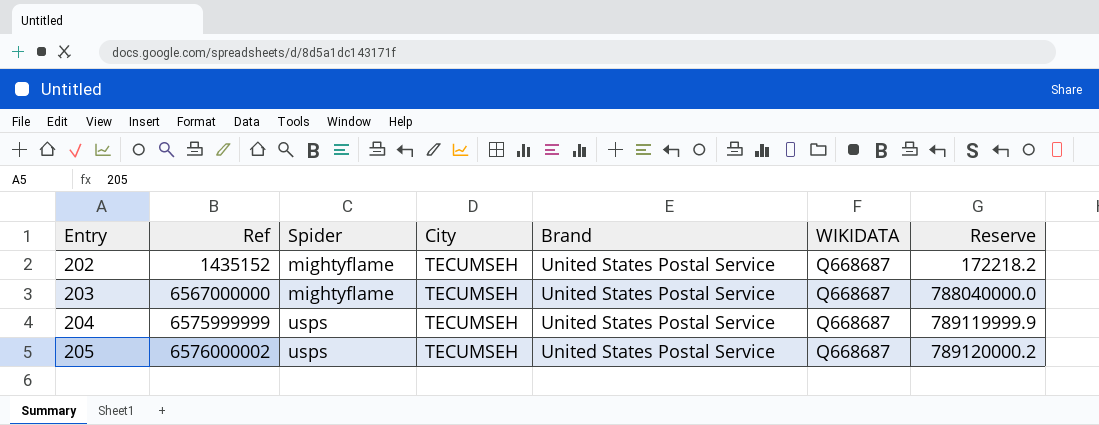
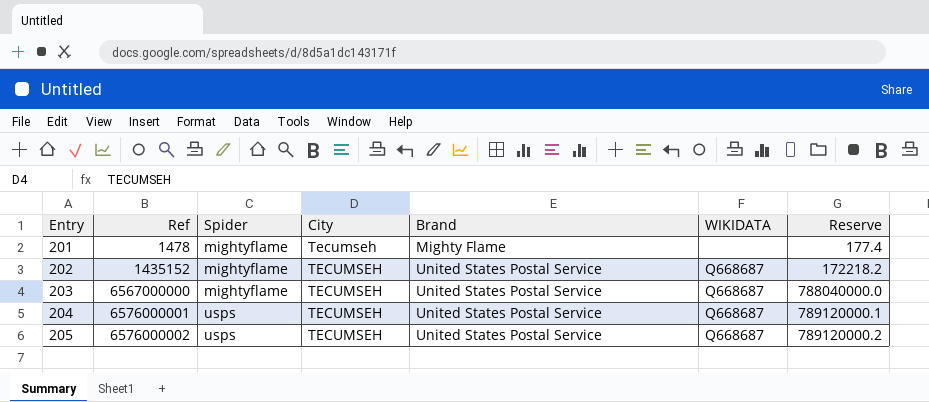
row 201: none -> 1478 | mightyflame | Tecumseh | Mighty Flame | none | 177.4
204 | Ref: 6575999999 -> 6576000001
204 | Reserve: 789119999.9 -> 789120000.1

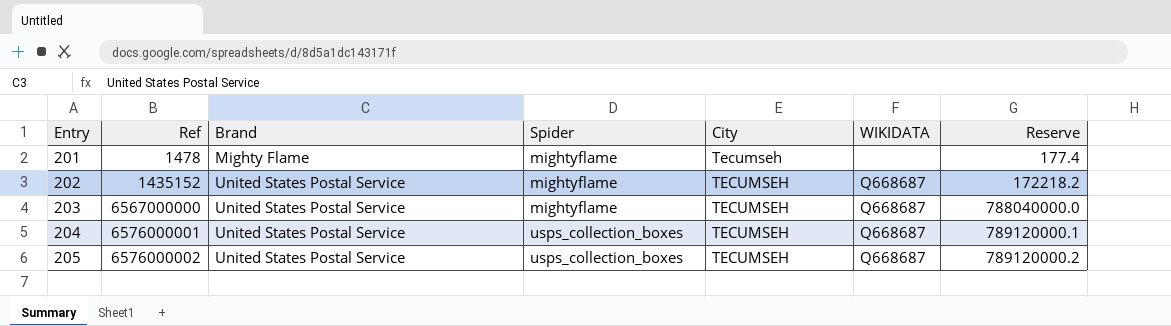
column Brand | position: 5 -> 3
204 | Spider: usps -> usps_collection_boxes
205 | Spider: usps -> usps_collection_boxes

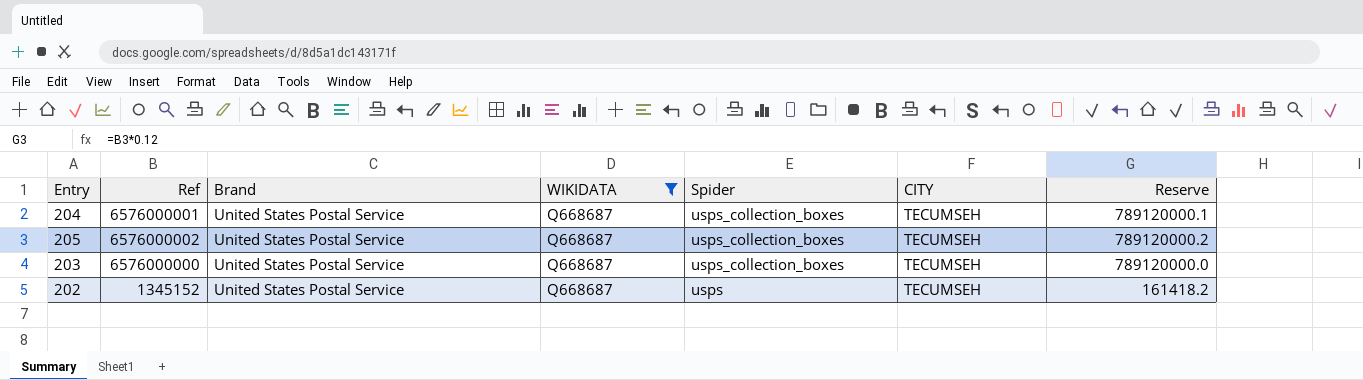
filter: none -> WIKIDATA = Q668687
row order: Entry ascending -> Spider descending
column WIKIDATA | position: 6 -> 4
column name: City -> CITY
203 | Ref: 6567000000 -> 6576000000
203 | Spider: mightyflame -> usps_collection_boxes
203 | Reserve: 788040000.0 -> 789120000.0
202 | Ref: 1435152 -> 1345152
202 | Spider: mightyflame -> usps
202 | Reserve: 172218.2 -> 161418.2

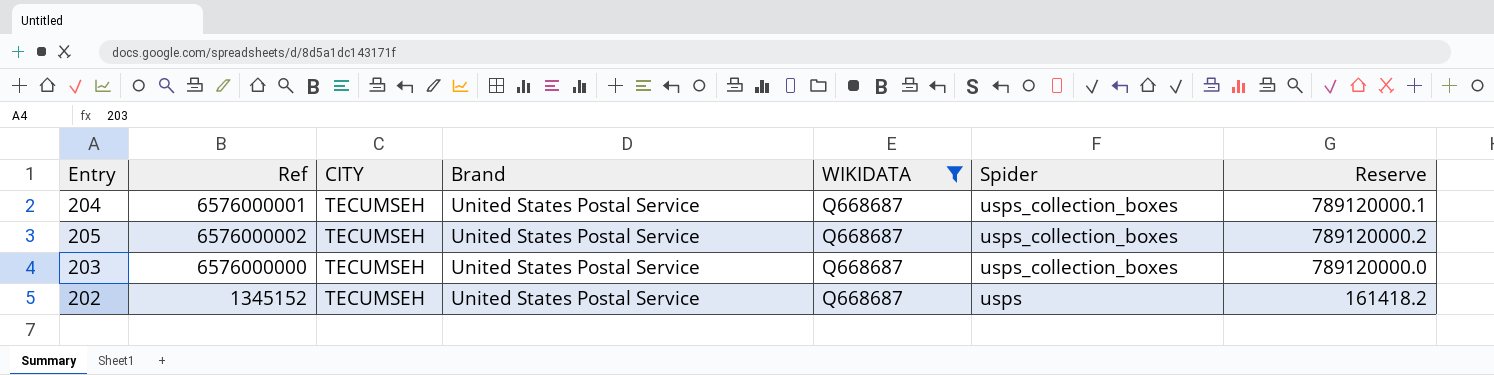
column CITY | position: 6 -> 3

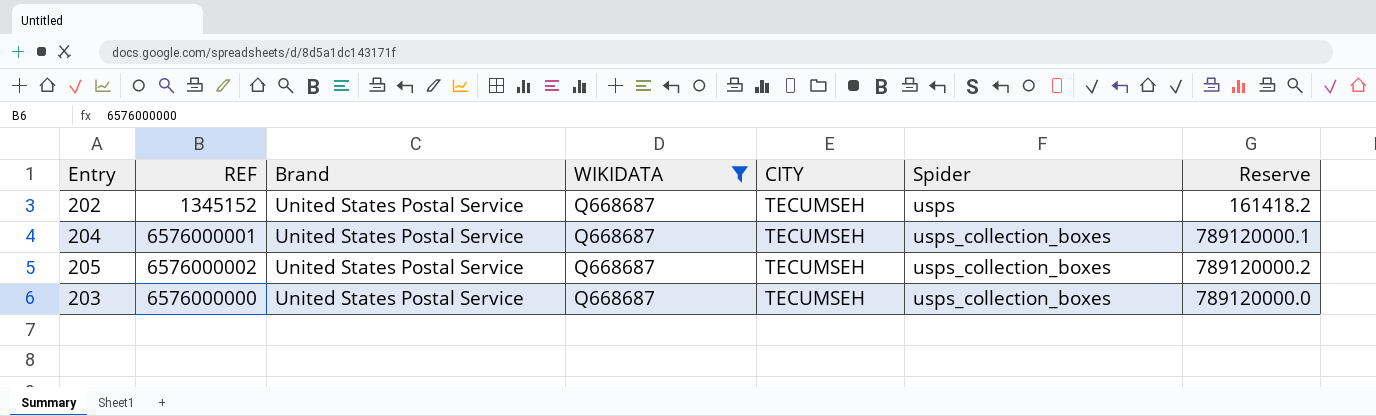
row order: Spider descending -> Spider ascending
column name: Ref -> REF
column CITY | position: 3 -> 5

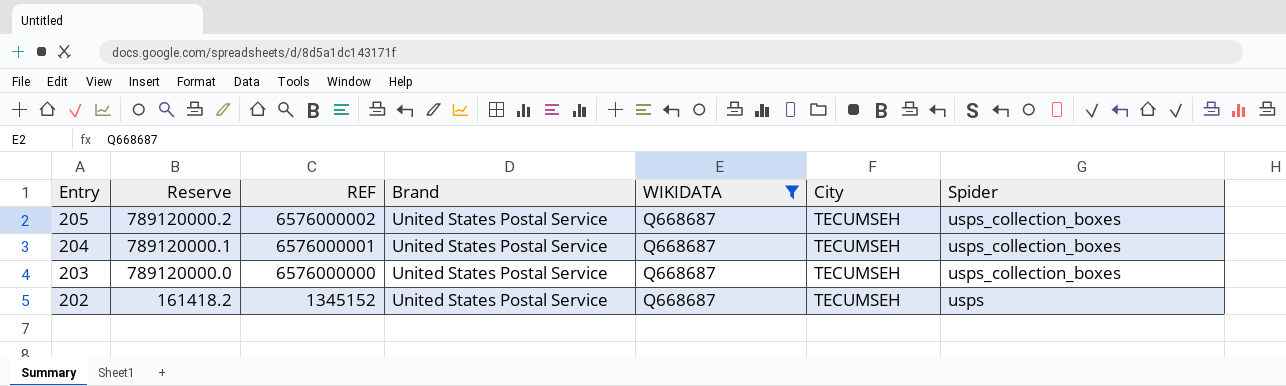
row order: Spider ascending -> Entry descending
column Reserve | position: 7 -> 2
column name: CITY -> City

